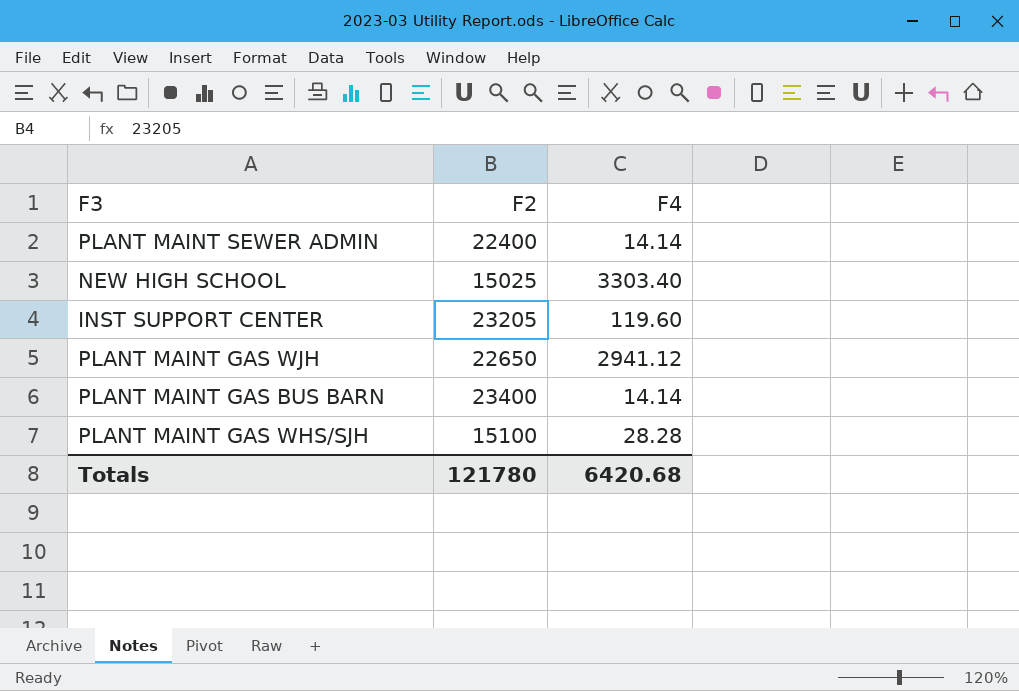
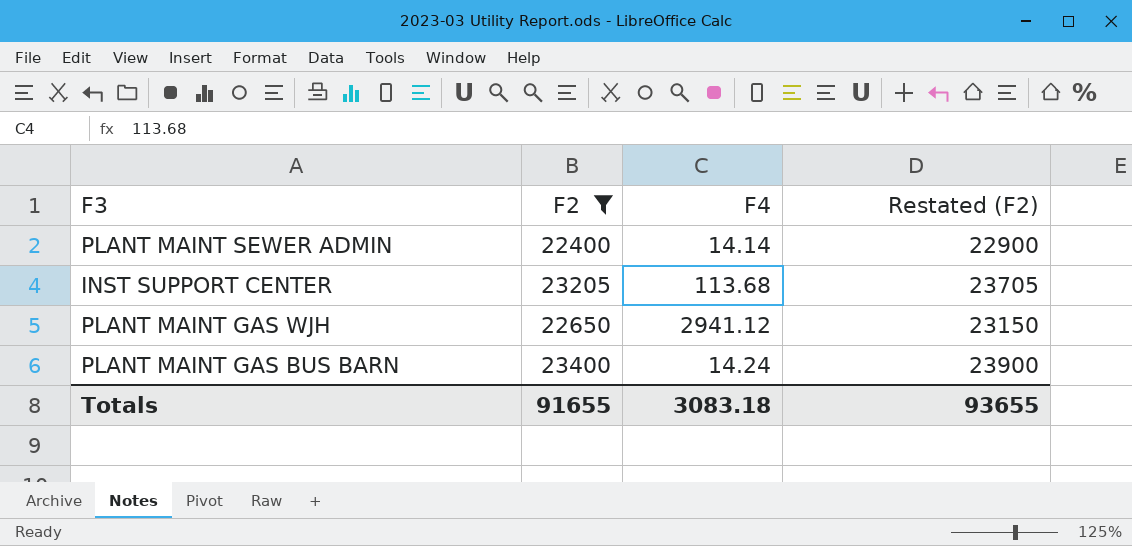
filter: none -> F2 >= 22400
column Restated (F2) | formula: none -> [F2] + 500
INST SUPPORT CENTER | F4: 119.60 -> 113.68
PLANT MAINT GAS BUS BARN | F4: 14.14 -> 14.24
Totals | F2: 121780 -> 91655
Totals | F4: 6420.68 -> 3083.18

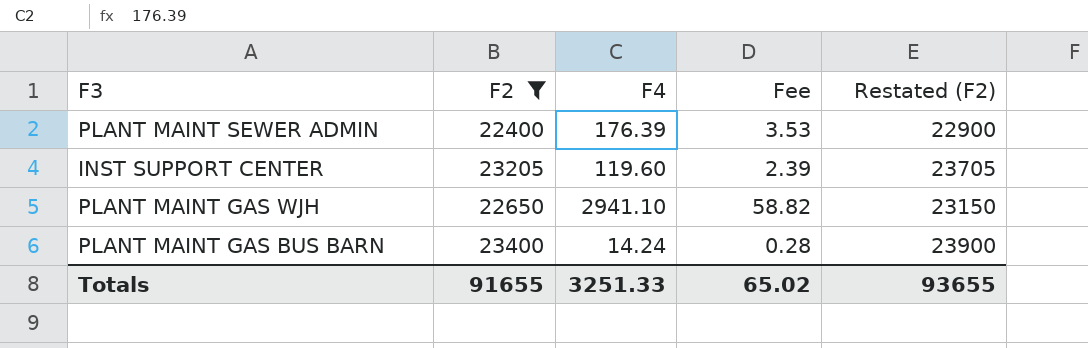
column Fee | formula: none -> [F4] * 0.02
PLANT MAINT SEWER ADMIN | F4: 14.14 -> 176.39
INST SUPPORT CENTER | F4: 113.68 -> 119.60
PLANT MAINT GAS WJH | F4: 2941.12 -> 2941.10
Totals | F4: 3083.18 -> 3251.33

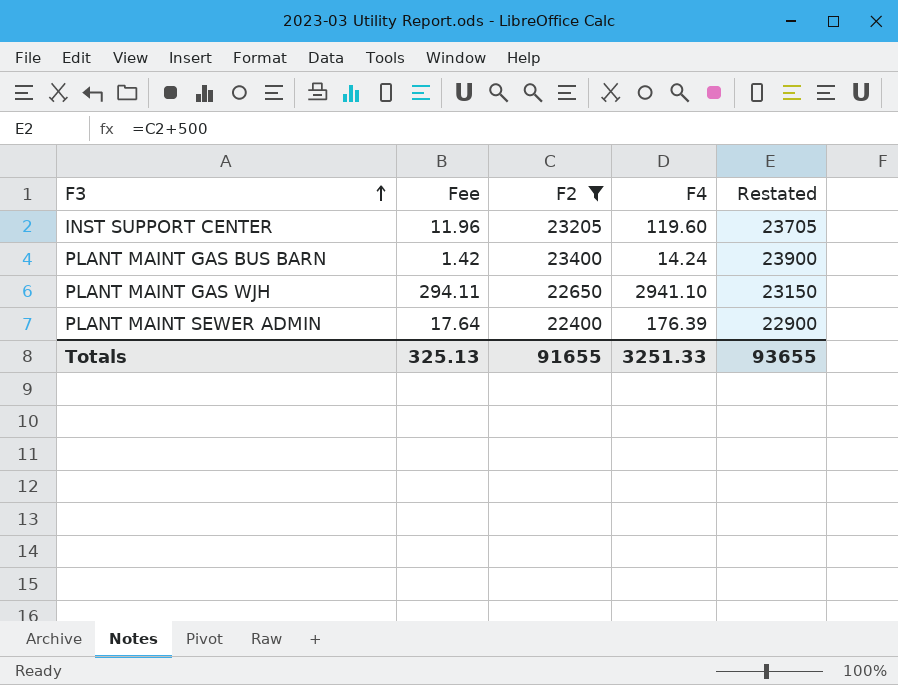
row order: none -> F3 ascending
column Fee | formula: [F4] * 0.02 -> [F4] * 0.1
column Fee | position: 4 -> 2
column name: Restated (F2) -> Restated
Totals | Fee: 65.02 -> 325.13

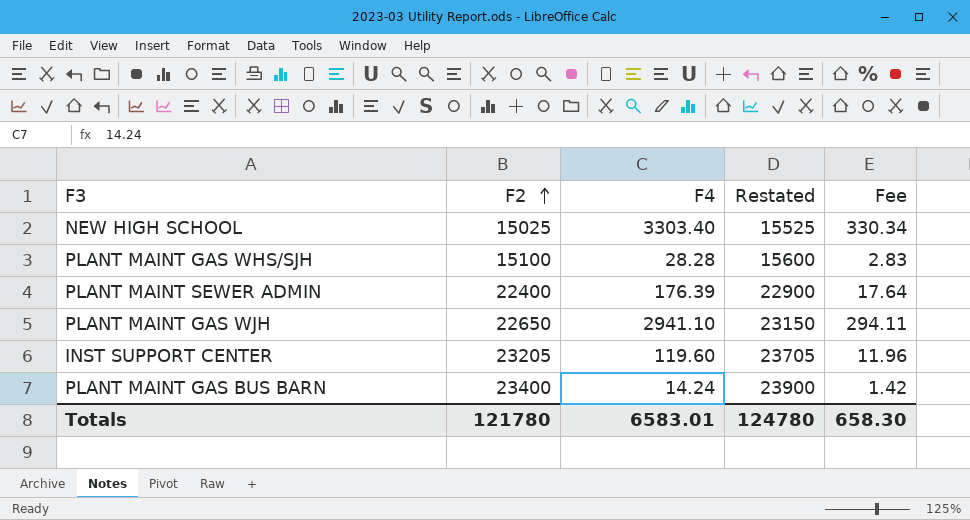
filter: F2 >= 22400 -> none
row order: F3 ascending -> F2 ascending
column Fee | position: 2 -> 5
Totals | F2: 91655 -> 121780
Totals | F4: 3251.33 -> 6583.01
Totals | Restated: 93655 -> 124780
Totals | Fee: 325.13 -> 658.30

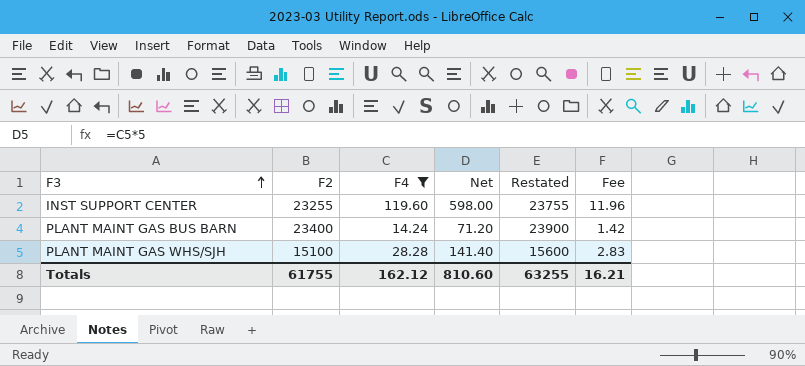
filter: none -> F4 <= 119.60
row order: F2 ascending -> F3 ascending
column Net | formula: none -> [F4] * 5
INST SUPPORT CENTER | F2: 23205 -> 23255
INST SUPPORT CENTER | Restated: 23705 -> 23755
Totals | F2: 121780 -> 61755
Totals | F4: 6583.01 -> 162.12
Totals | Restated: 124780 -> 63255
Totals | Fee: 658.30 -> 16.21

